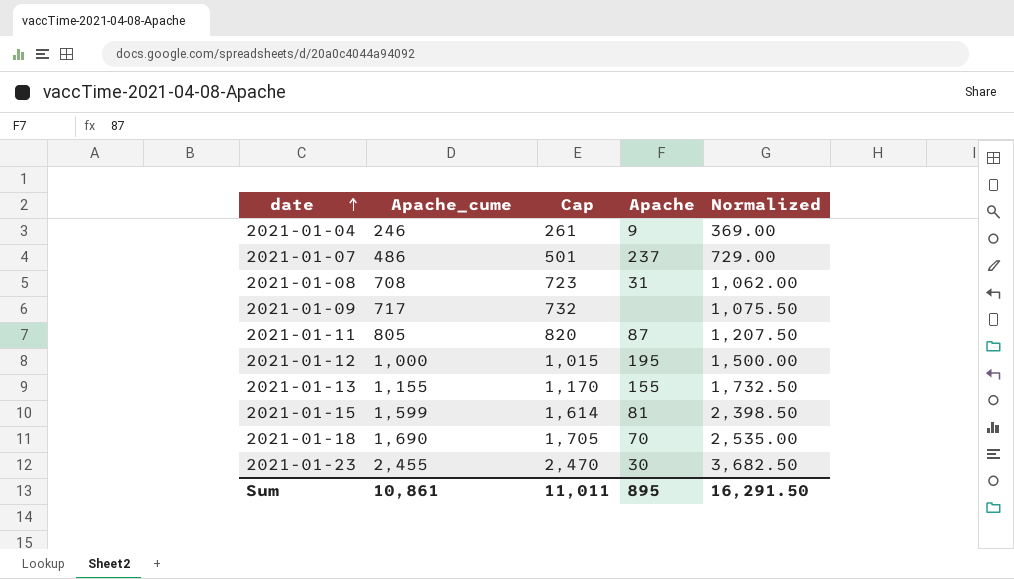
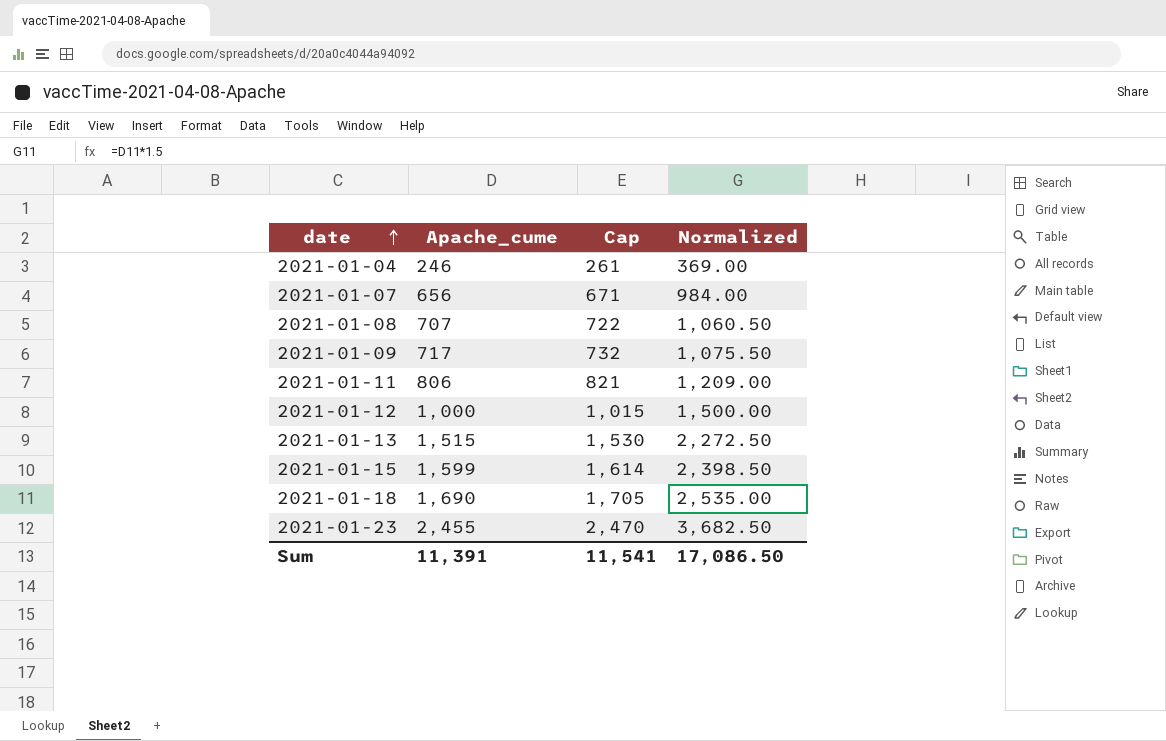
column Apache | position: 4 -> none
2021-01-07 | Apache_cume: 486 -> 656
2021-01-07 | Cap: 501 -> 671
2021-01-07 | Normalized: 729.00 -> 984.00
2021-01-08 | Apache_cume: 708 -> 707
2021-01-08 | Cap: 723 -> 722
2021-01-08 | Normalized: 1,062.00 -> 1,060.50
2021-01-11 | Apache_cume: 805 -> 806
2021-01-11 | Cap: 820 -> 821
2021-01-11 | Normalized: 1,207.50 -> 1,209.00
2021-01-13 | Apache_cume: 1,155 -> 1,515
2021-01-13 | Cap: 1,170 -> 1,530
2021-01-13 | Normalized: 1,732.50 -> 2,272.50
Sum | Apache_cume: 10,861 -> 11,391
Sum | Cap: 11,011 -> 11,541
Sum | Normalized: 16,291.50 -> 17,086.50

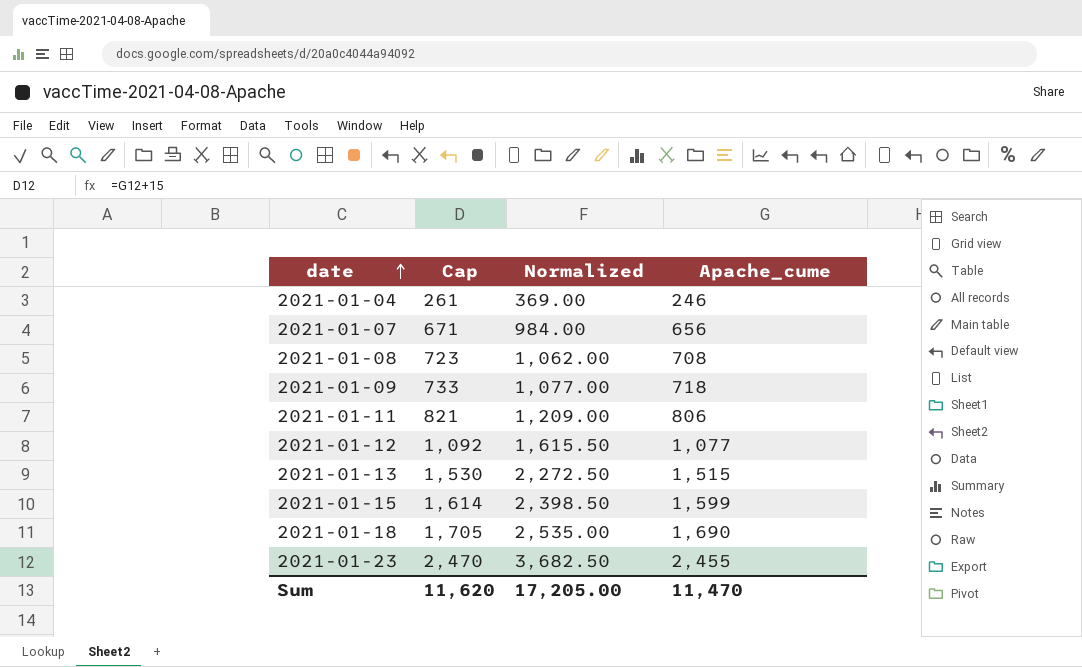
column Apache_cume | position: 2 -> 4
2021-01-08 | Cap: 722 -> 723
2021-01-08 | Normalized: 1,060.50 -> 1,062.00
2021-01-08 | Apache_cume: 707 -> 708
2021-01-09 | Cap: 732 -> 733
2021-01-09 | Normalized: 1,075.50 -> 1,077.00
2021-01-09 | Apache_cume: 717 -> 718
2021-01-12 | Cap: 1,015 -> 1,092
2021-01-12 | Normalized: 1,500.00 -> 1,615.50
2021-01-12 | Apache_cume: 1,000 -> 1,077
Sum | Cap: 11,541 -> 11,620
Sum | Normalized: 17,086.50 -> 17,205.00
Sum | Apache_cume: 11,391 -> 11,470

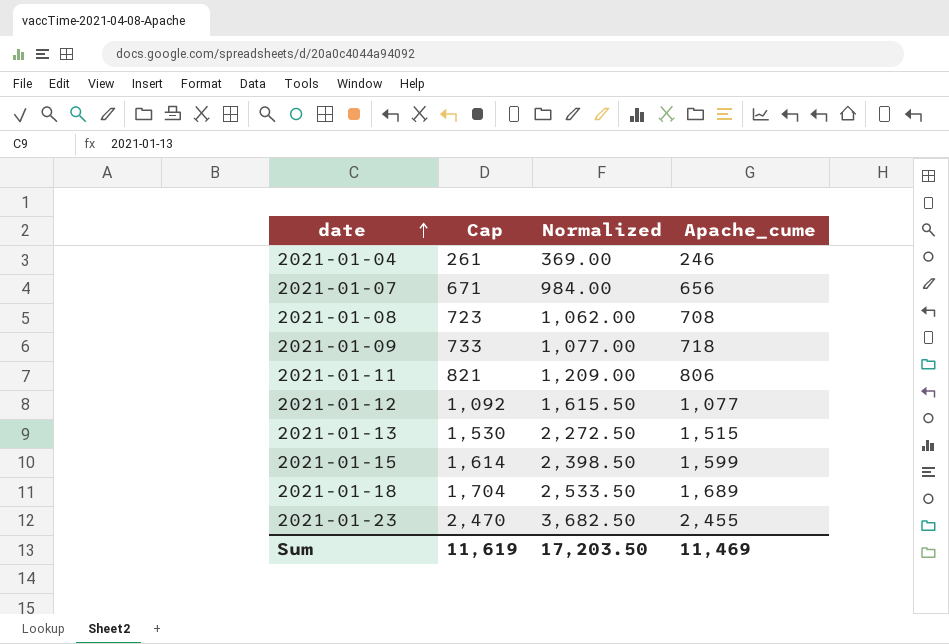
2021-01-18 | Cap: 1,705 -> 1,704
2021-01-18 | Normalized: 2,535.00 -> 2,533.50
2021-01-18 | Apache_cume: 1,690 -> 1,689
Sum | Cap: 11,620 -> 11,619
Sum | Normalized: 17,205.00 -> 17,203.50
Sum | Apache_cume: 11,470 -> 11,469

